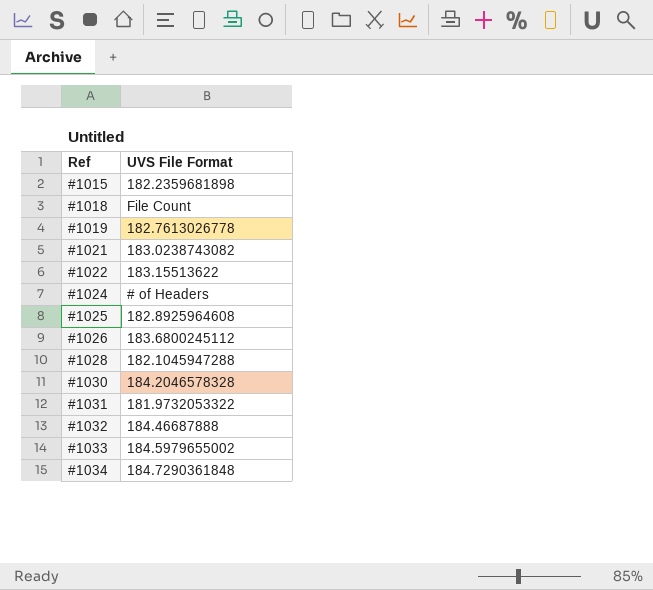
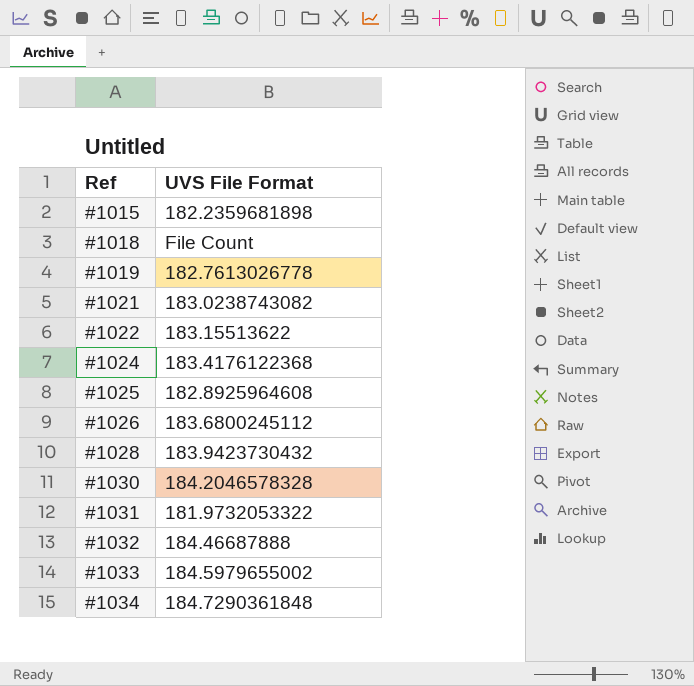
#1024 | UVS File Format: # of Headers -> 183.4176122368
#1028 | UVS File Format: 182.1045947288 -> 183.9423730432

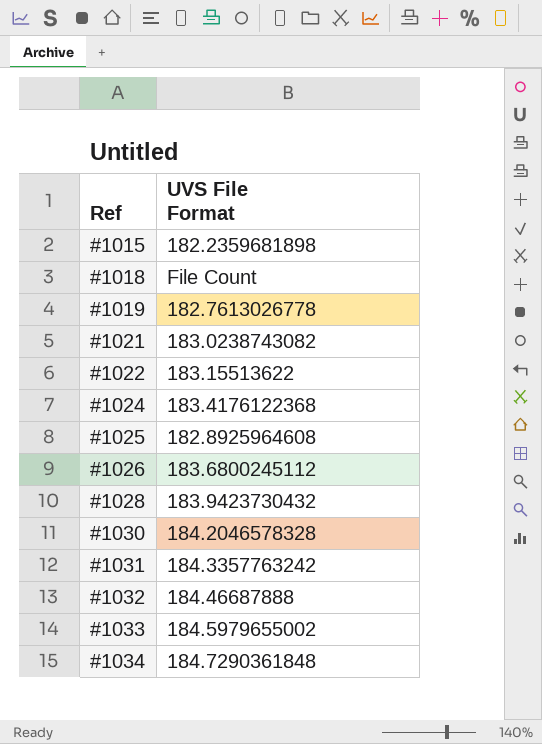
#1031 | UVS File Format: 181.9732053322 -> 184.3357763242

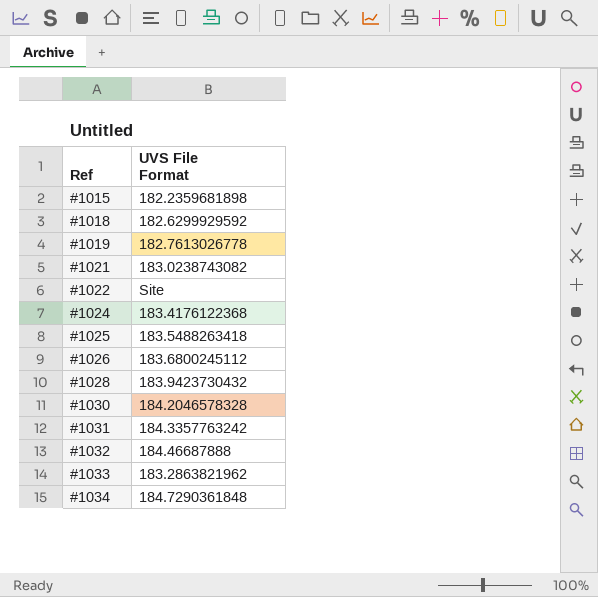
#1018 | UVS File Format: File Count -> 182.6299929592
#1022 | UVS File Format: 183.15513622 -> Site
#1025 | UVS File Format: 182.8925964608 -> 183.5488263418
#1033 | UVS File Format: 184.5979655002 -> 183.2863821962

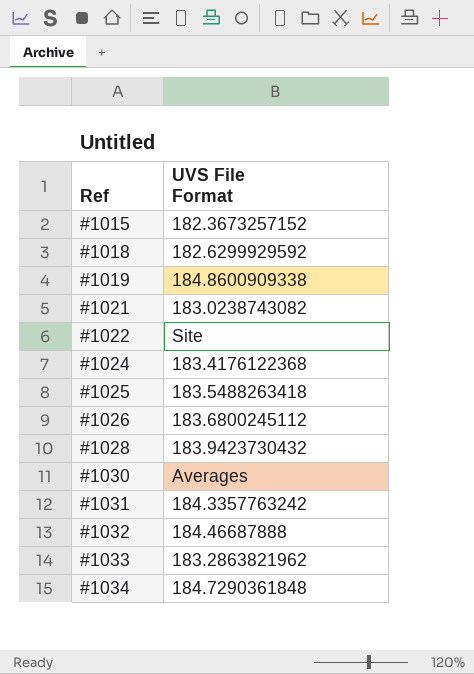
#1015 | UVS File Format: 182.2359681898 -> 182.3673257152
#1019 | UVS File Format: 182.7613026778 -> 184.8600909338
#1030 | UVS File Format: 184.2046578328 -> Averages

